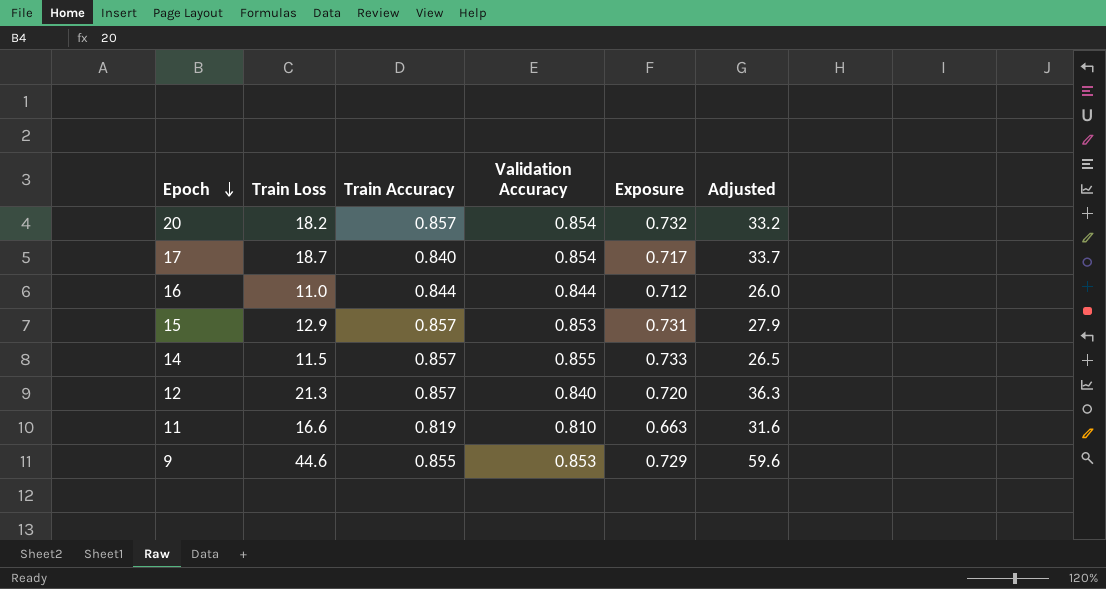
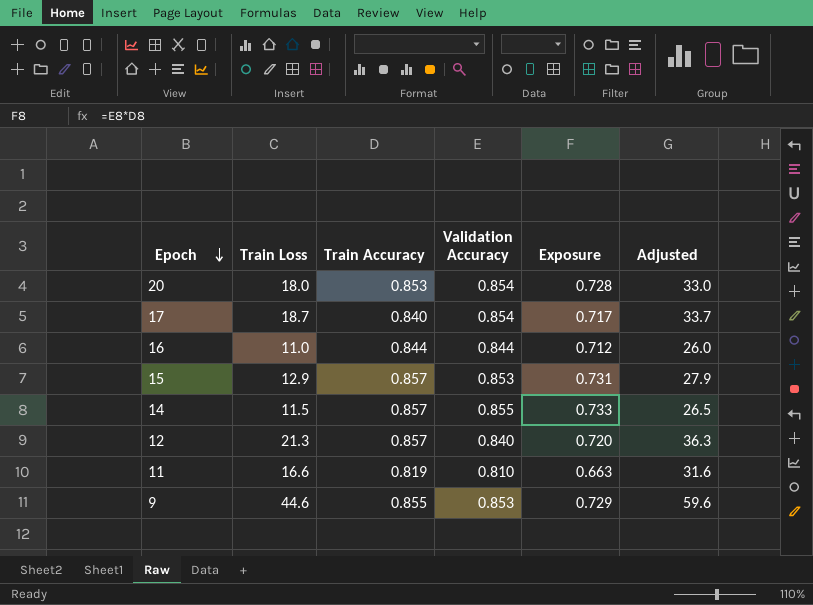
20 | Train Loss: 18.2 -> 18.0
20 | Train Accuracy: 0.857 -> 0.853
20 | Exposure: 0.732 -> 0.728
20 | Adjusted: 33.2 -> 33.0

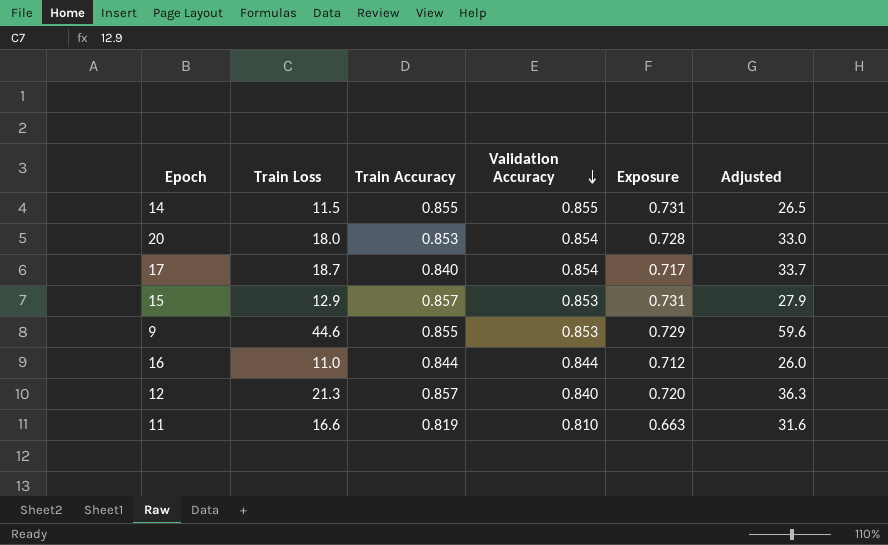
row order: Epoch descending -> Validation Accuracy descending
14 | Train Accuracy: 0.857 -> 0.855
14 | Exposure: 0.733 -> 0.731

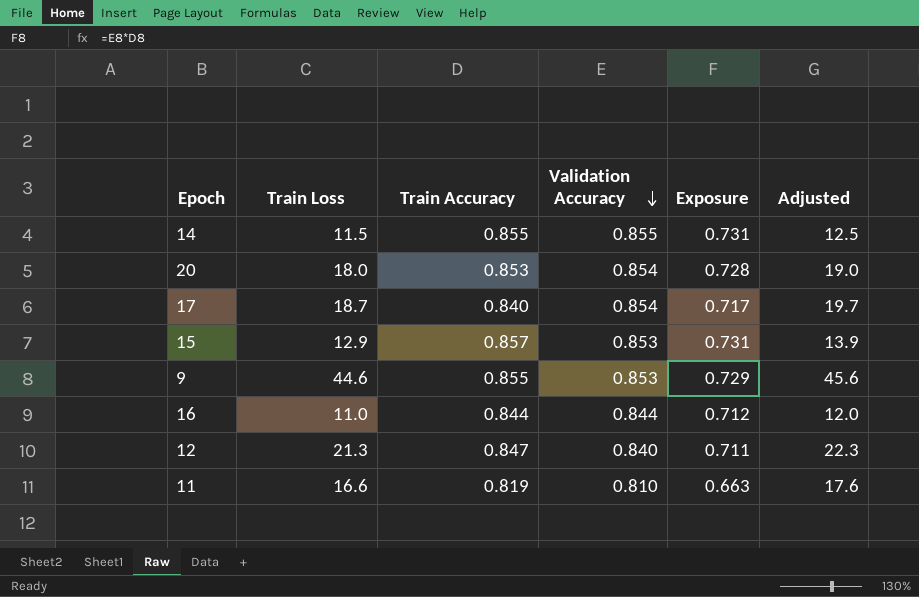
column Adjusted | formula: [Train Loss] + 15 -> [Train Loss] + 1
12 | Train Accuracy: 0.857 -> 0.847
12 | Exposure: 0.720 -> 0.711

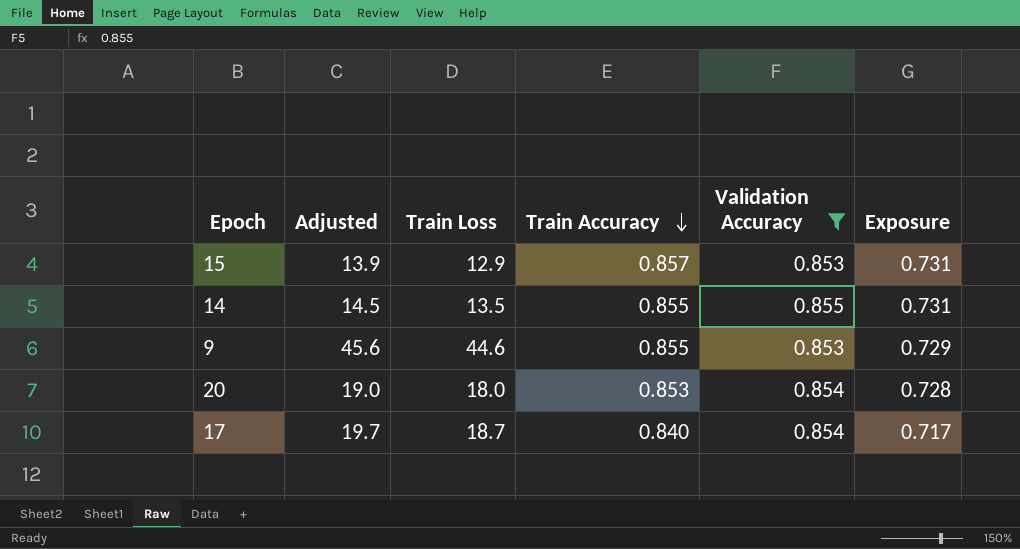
filter: none -> Validation Accuracy >= 0.853
row order: Validation Accuracy descending -> Train Accuracy descending
column Adjusted | position: 6 -> 2
14 | Adjusted: 12.5 -> 14.5
14 | Train Loss: 11.5 -> 13.5

